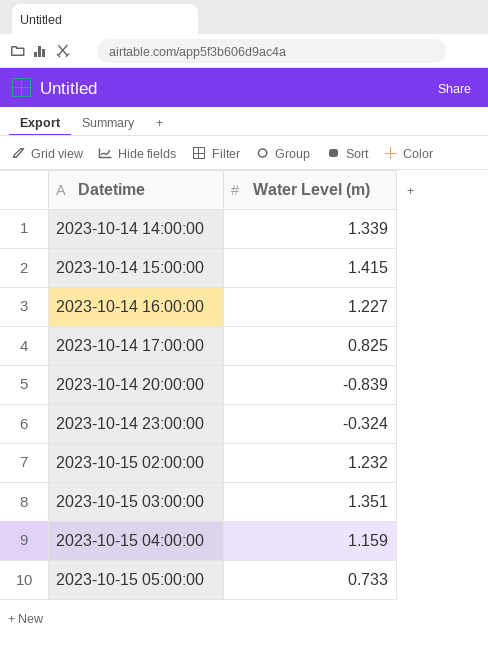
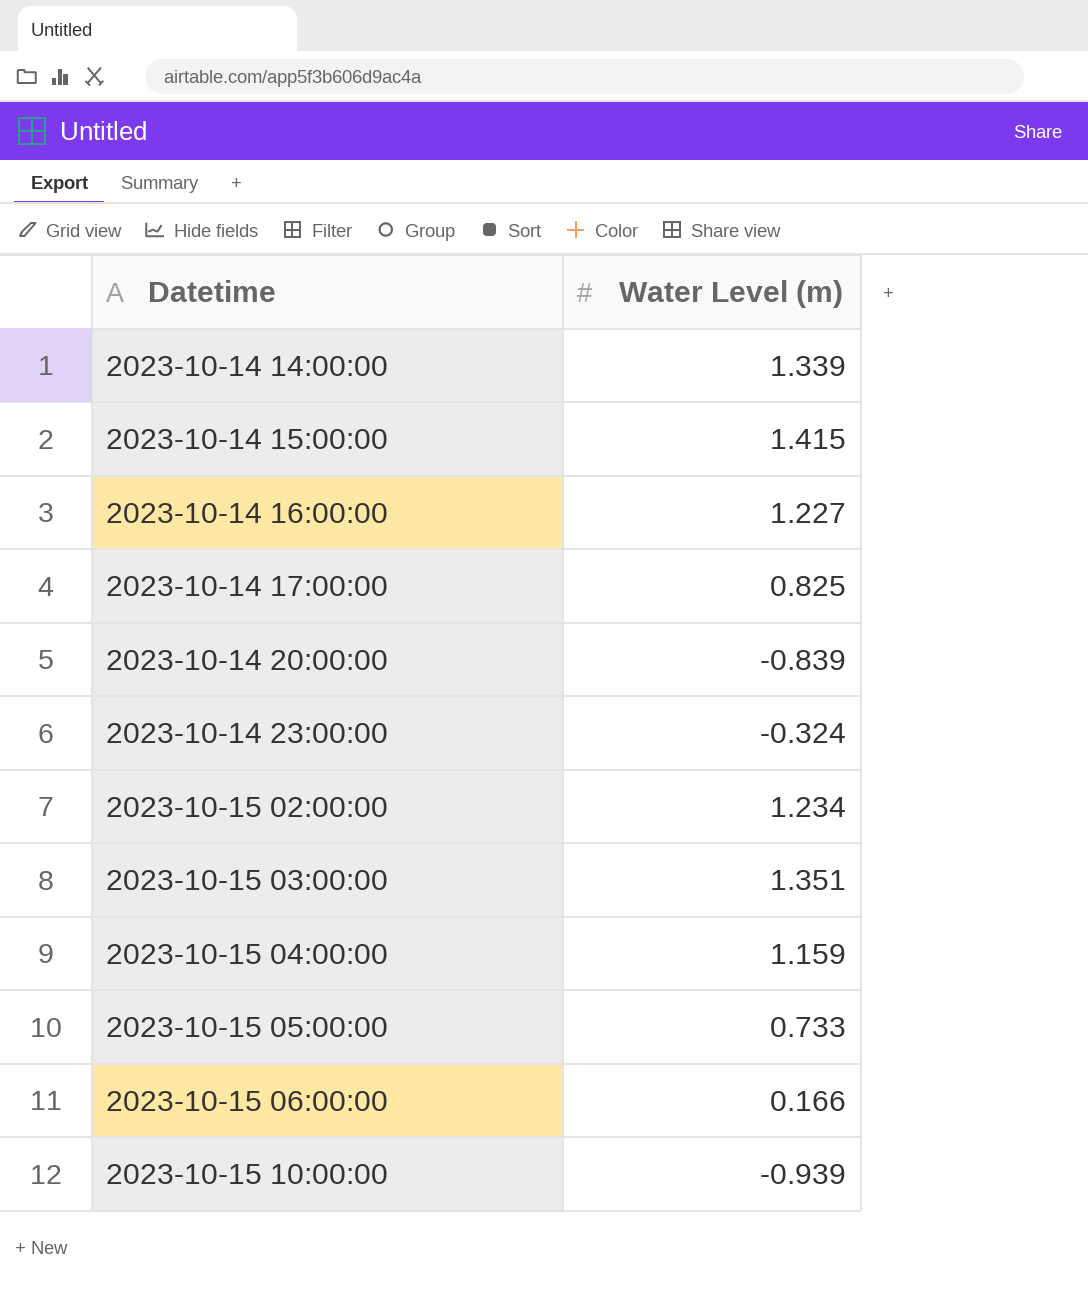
2023-10-15 02:00:00 | Water Level (m): 1.232 -> 1.234
row 2023-10-15 06:00:00: none -> 0.166
row 2023-10-15 10:00:00: none -> -0.939

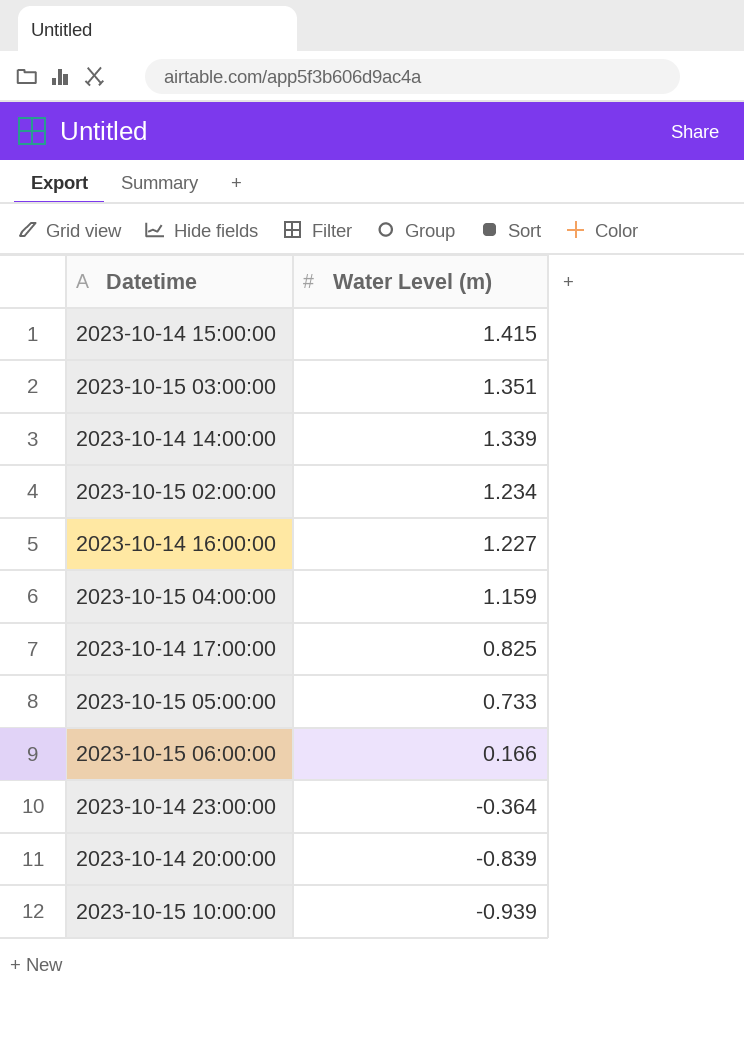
row order: Datetime ascending -> Water Level (m) descending
2023-10-14 23:00:00 | Water Level (m): -0.324 -> -0.364

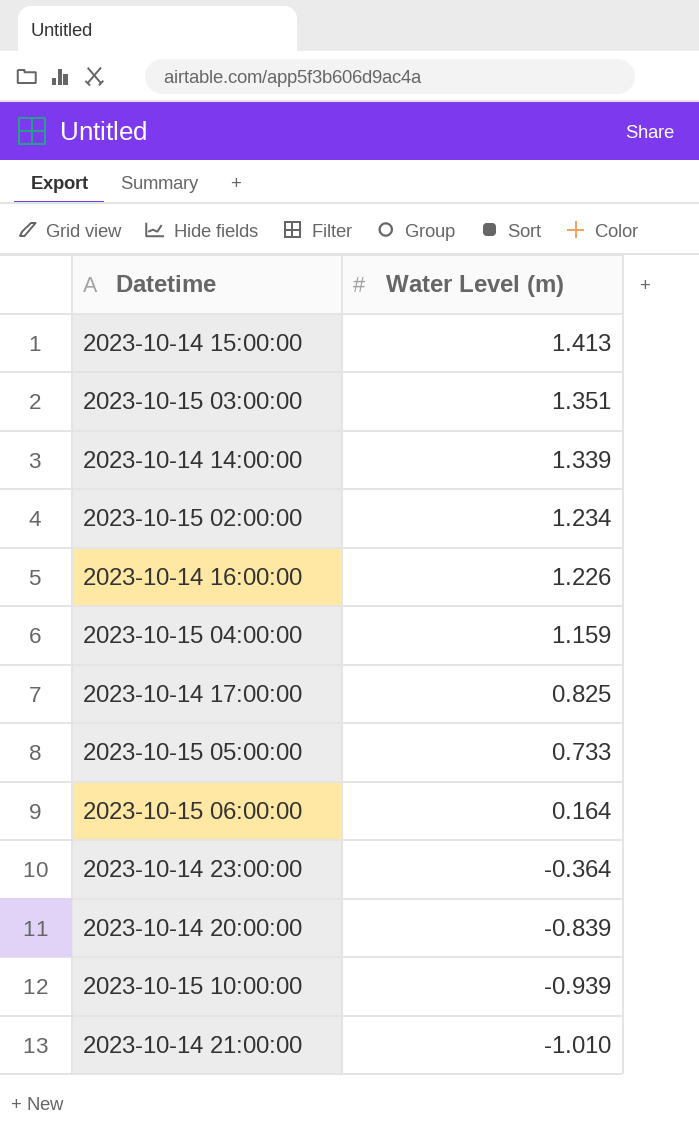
2023-10-14 15:00:00 | Water Level (m): 1.415 -> 1.413
2023-10-14 16:00:00 | Water Level (m): 1.227 -> 1.226
2023-10-15 06:00:00 | Water Level (m): 0.166 -> 0.164
row 2023-10-14 21:00:00: none -> -1.010

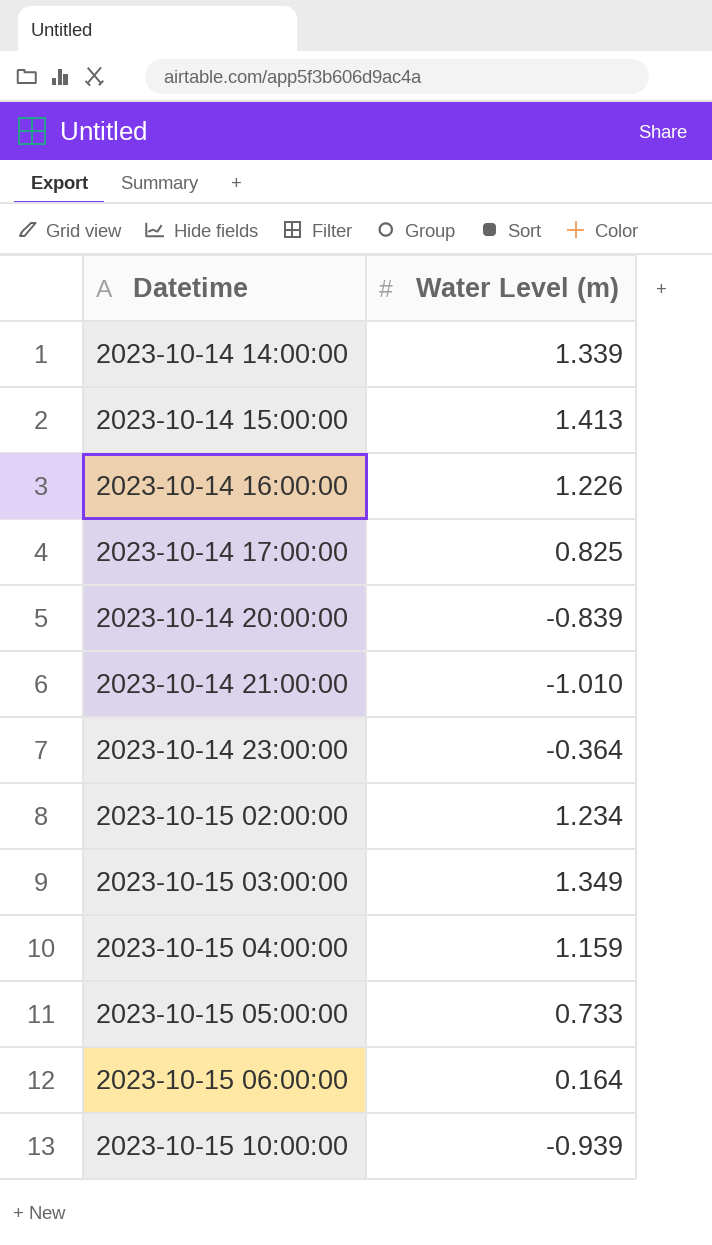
row order: Water Level (m) descending -> Datetime ascending
2023-10-15 03:00:00 | Water Level (m): 1.351 -> 1.349

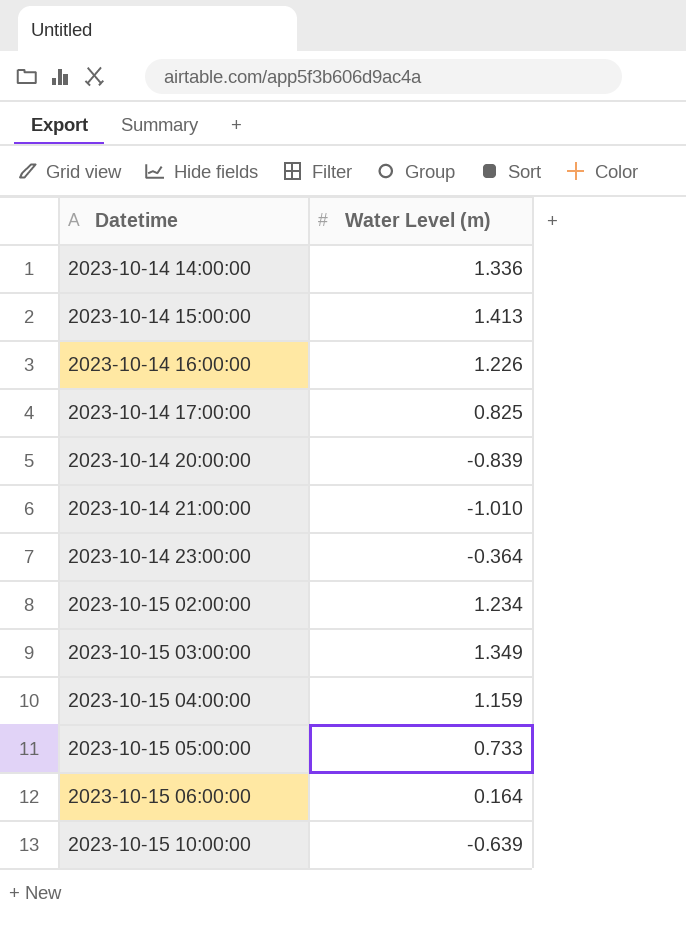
2023-10-14 14:00:00 | Water Level (m): 1.339 -> 1.336
2023-10-15 10:00:00 | Water Level (m): -0.939 -> -0.639

